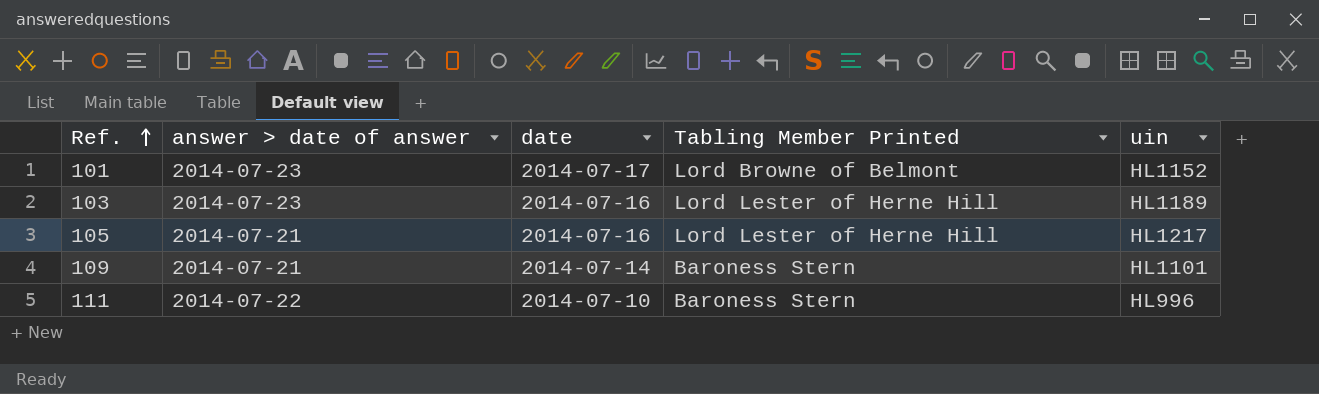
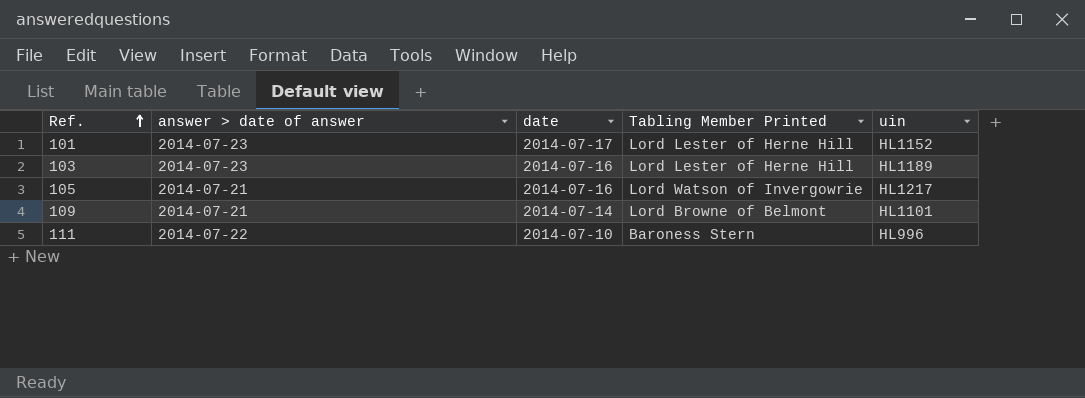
101 | Tabling Member Printed: Lord Browne of Belmont -> Lord Lester of Herne Hill
105 | Tabling Member Printed: Lord Lester of Herne Hill -> Lord Watson of Invergowrie
109 | Tabling Member Printed: Baroness Stern -> Lord Browne of Belmont

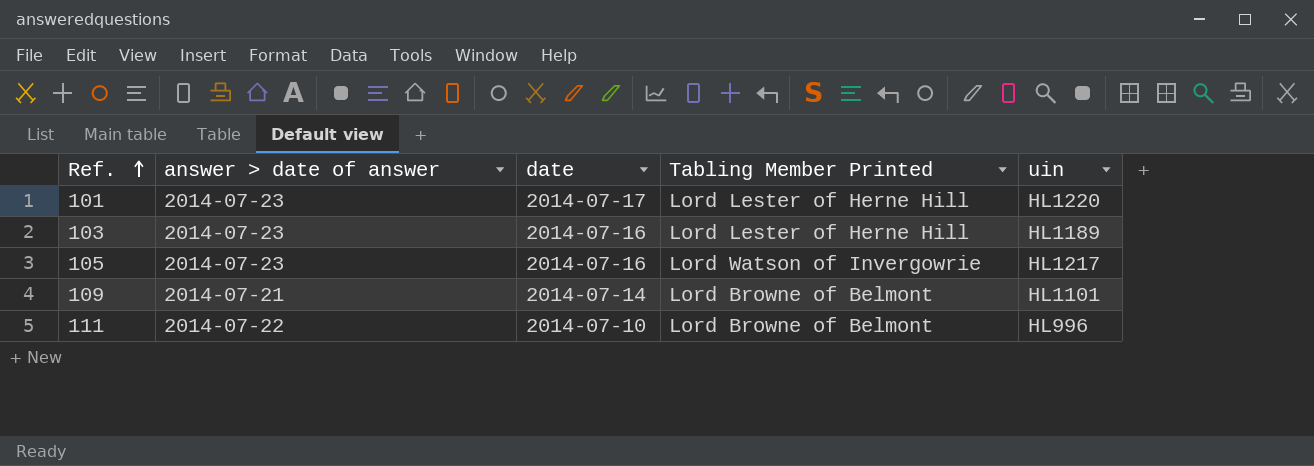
101 | uin: HL1152 -> HL1220
105 | answer > date of answer: 2014-07-21 -> 2014-07-23
111 | Tabling Member Printed: Baroness Stern -> Lord Browne of Belmont

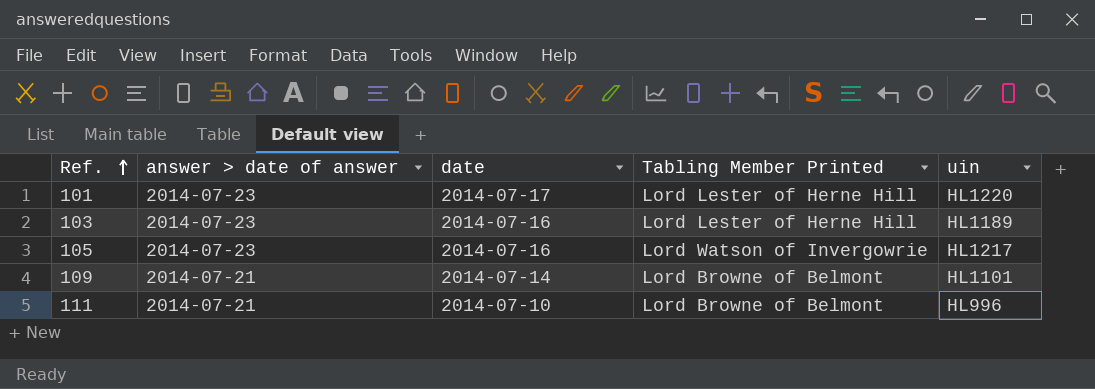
111 | answer > date of answer: 2014-07-22 -> 2014-07-21

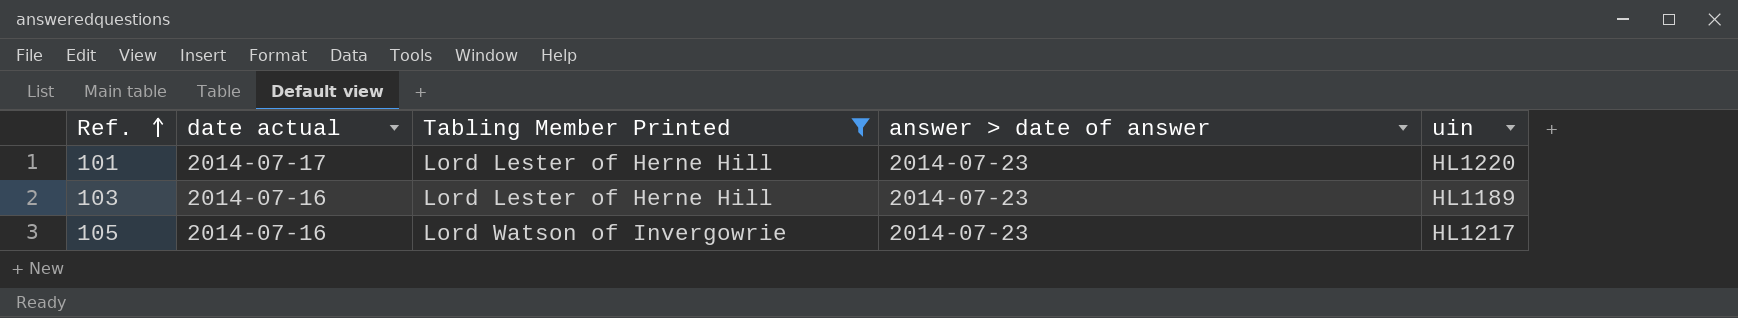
filter: none -> Tabling Member Printed != Lord Browne of Belmont
column name: date -> date actual
column answer > date of answer | position: 2 -> 4

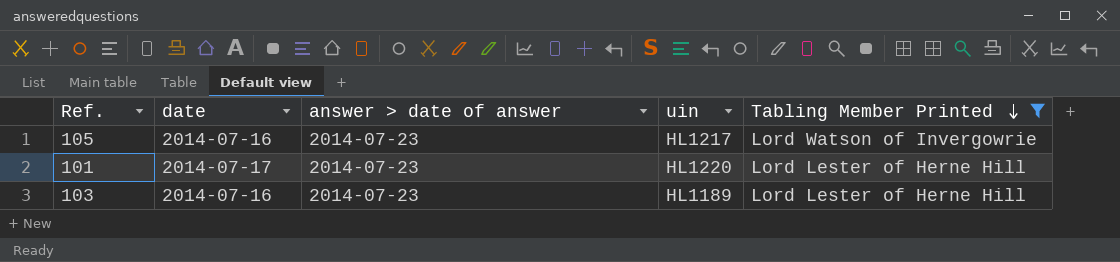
row order: Ref. ascending -> Tabling Member Printed descending
column name: date actual -> date
column Tabling Member Printed | position: 3 -> 5

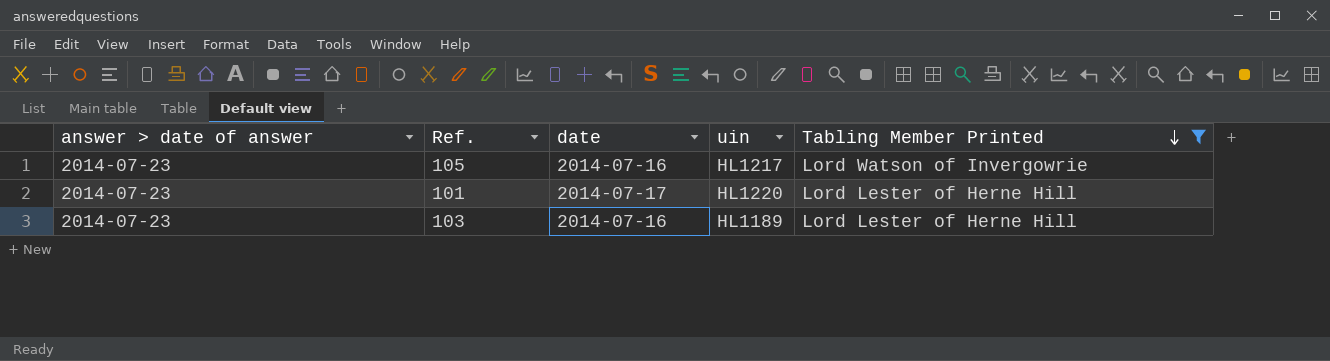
column answer > date of answer | position: 3 -> 1

